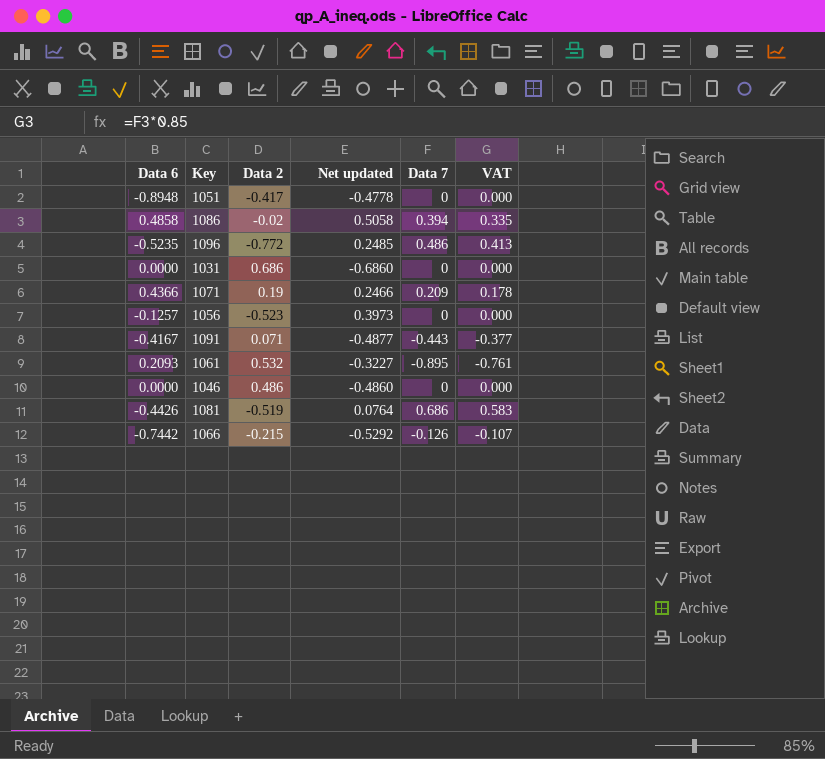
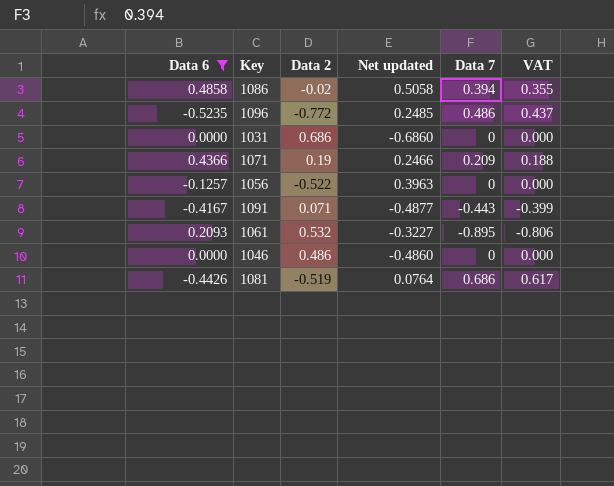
filter: none -> Data 6 >= -0.5235
column VAT | formula: [Data 7] * 0.85 -> [Data 7] * 0.9
1056 | Data 2: -0.523 -> -0.522
1056 | Net updated: 0.3973 -> 0.3963

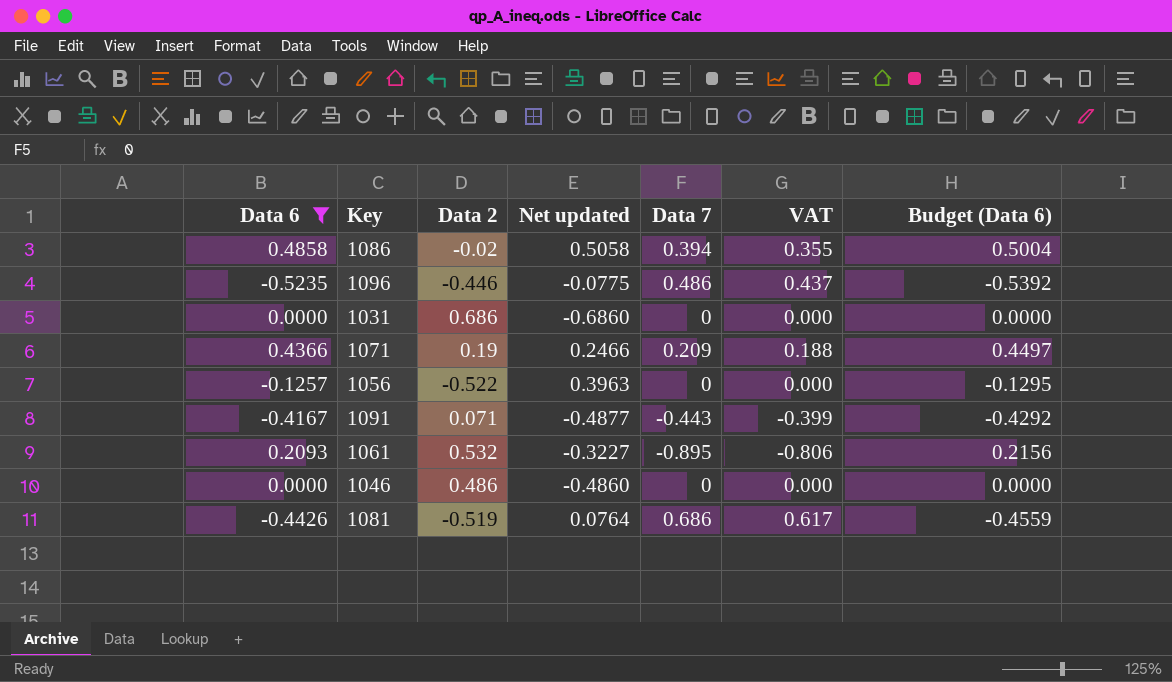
column Budget (Data 6) | formula: none -> [Data 6] * 1.03
1096 | Data 2: -0.772 -> -0.446
1096 | Net updated: 0.2485 -> -0.0775

